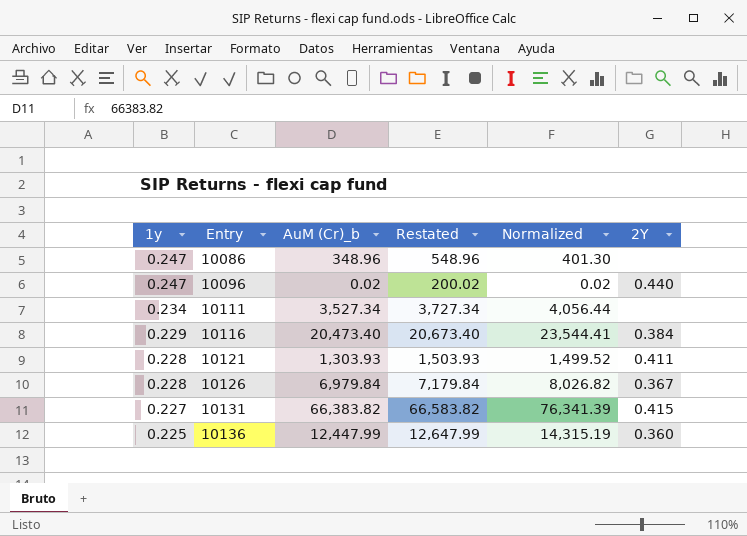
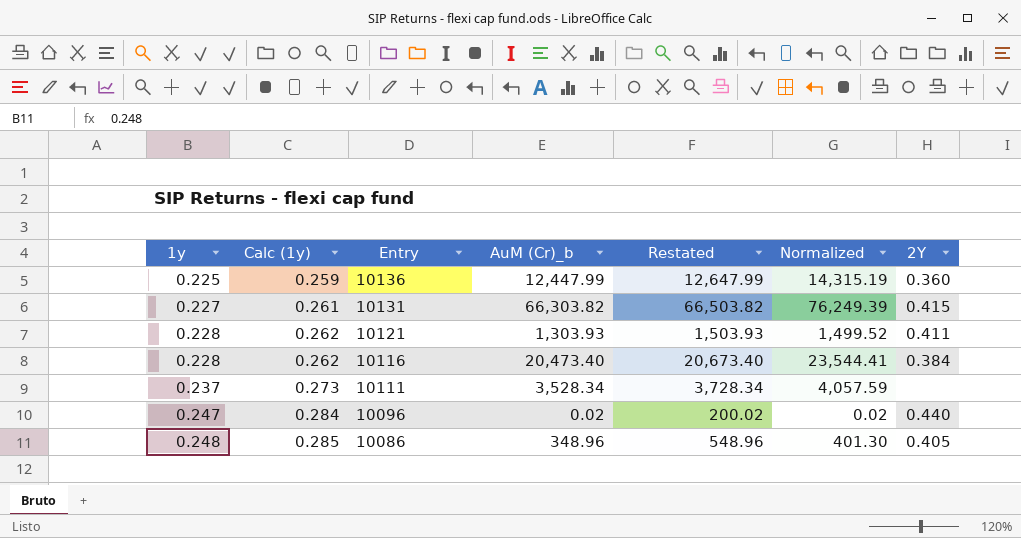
row order: 1y descending -> 1y ascending
column Calc (1y) | formula: none -> [1y] * 1.15
row 10126: 0.228 | 6,979.84 | 7,179.84 | 8,026.82 | 0.367 -> none
10131 | AuM (Cr)_b: 66,383.82 -> 66,303.82
10131 | Restated: 66,583.82 -> 66,503.82
10131 | Normalized: 76,341.39 -> 76,249.39
10116 | 1y: 0.229 -> 0.228
10111 | 1y: 0.234 -> 0.237
10111 | AuM (Cr)_b: 3,527.34 -> 3,528.34
10111 | Restated: 3,727.34 -> 3,728.34
10111 | Normalized: 4,056.44 -> 4,057.59
10086 | 1y: 0.247 -> 0.248
10086 | 2Y: none -> 0.405

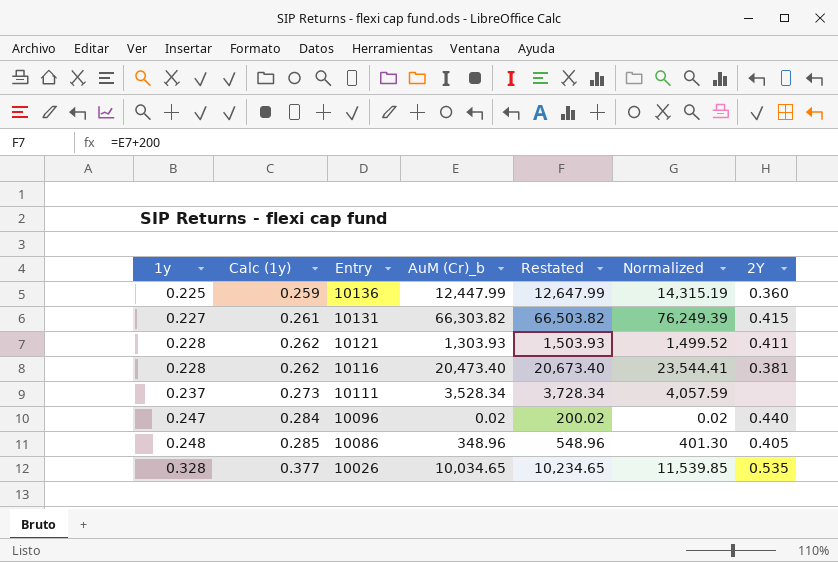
10116 | 2Y: 0.384 -> 0.381
row 10026: none -> 0.328 | 0.377 | 10,034.65 | 10,234.65 | 11,539.85 | 0.535

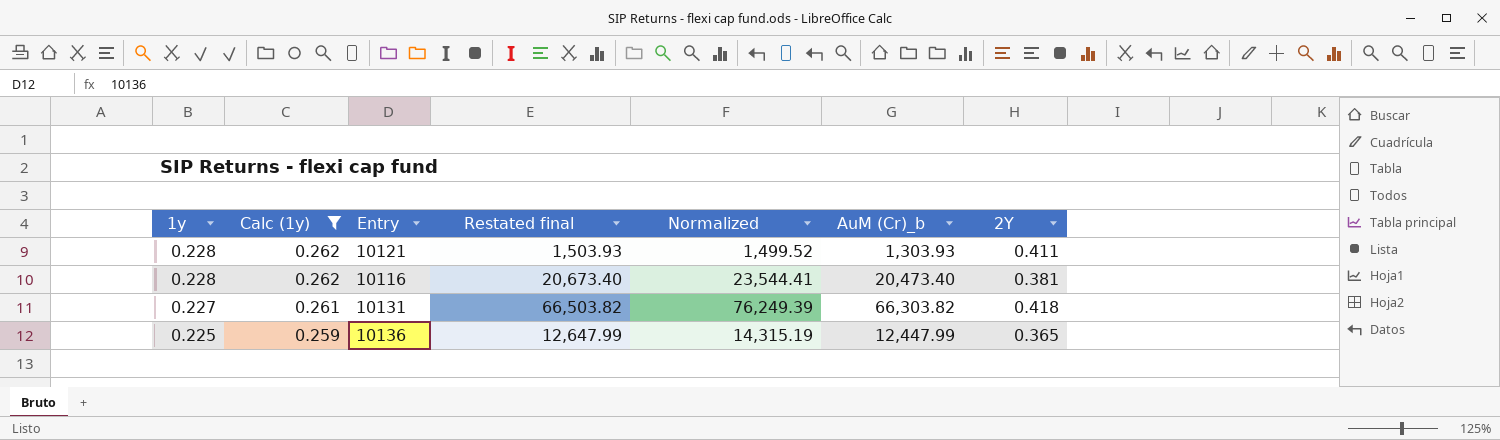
filter: none -> Calc (1y) <= 0.262
row order: 1y ascending -> 1y descending
column name: Restated -> Restated final
column AuM (Cr)_b | position: 4 -> 6
10131 | 2Y: 0.415 -> 0.418
10136 | 2Y: 0.360 -> 0.365

